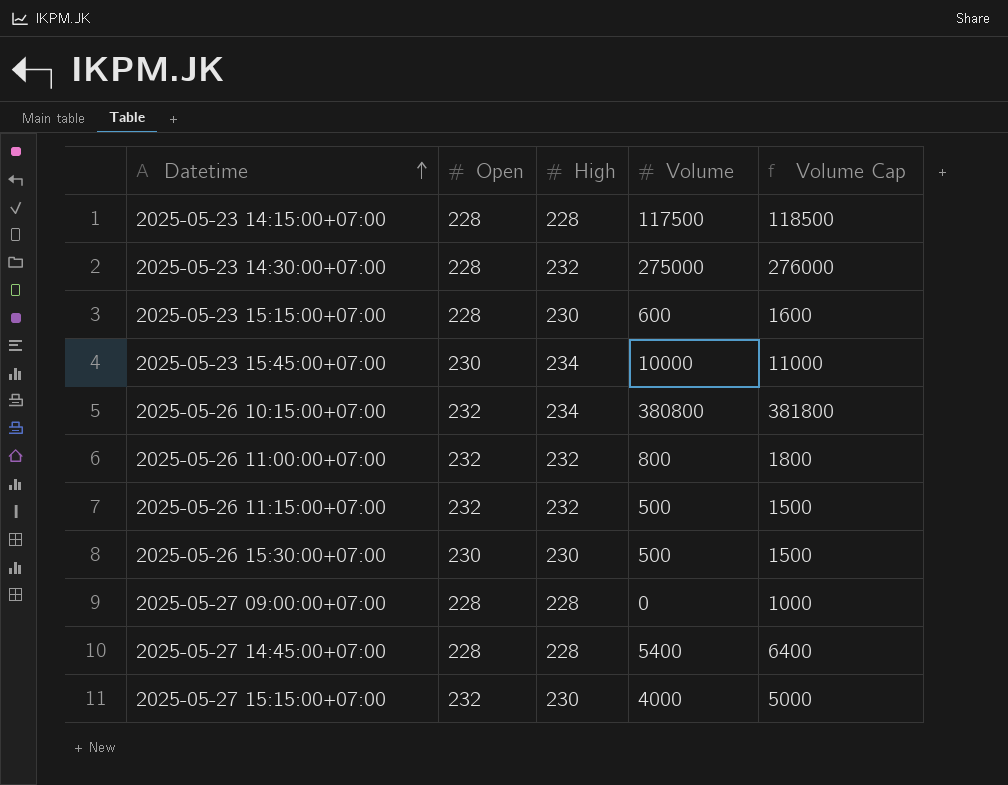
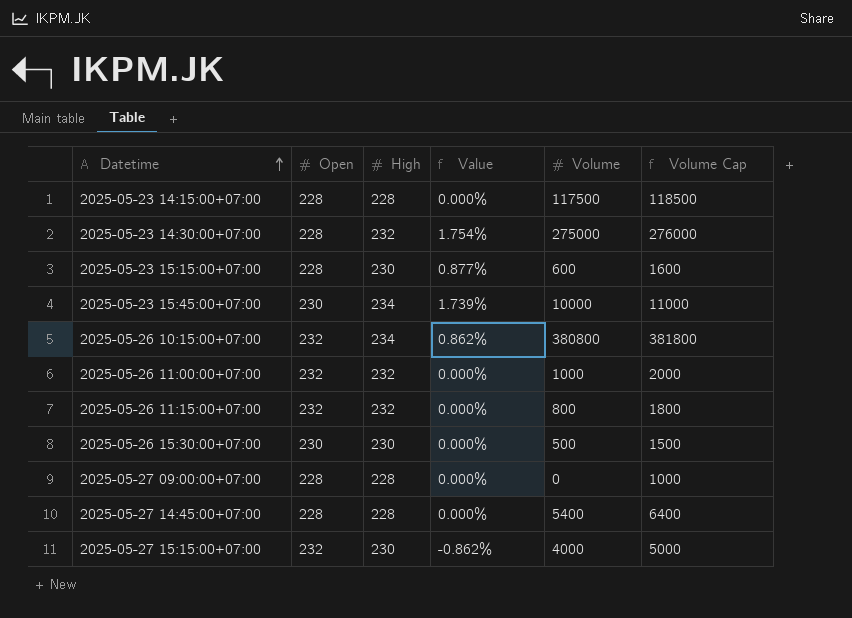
column Value | formula: none -> ([High] - [Open]) / [Open]
2025-05-26 11:00:00+07:00 | Volume: 800 -> 1000
2025-05-26 11:00:00+07:00 | Volume Cap: 1800 -> 2000
2025-05-26 11:15:00+07:00 | Volume: 500 -> 800
2025-05-26 11:15:00+07:00 | Volume Cap: 1500 -> 1800

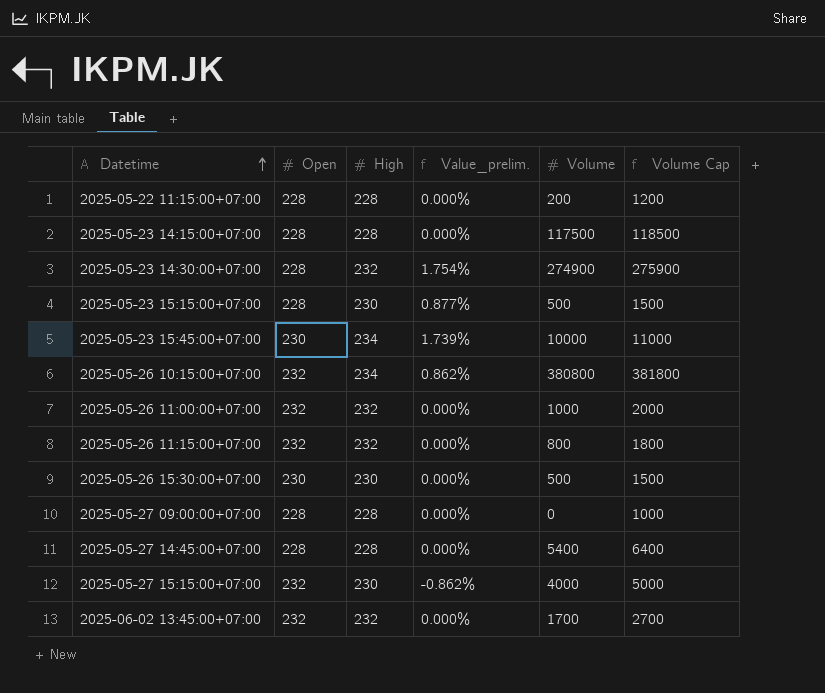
column name: Value -> Value_prelim.
row 2025-05-22 11:15:00+07:00: none -> 228 | 228 | 0.000% | 200 | 1200
2025-05-23 14:30:00+07:00 | Volume: 275000 -> 274900
2025-05-23 14:30:00+07:00 | Volume Cap: 276000 -> 275900
2025-05-23 15:15:00+07:00 | Volume: 600 -> 500
2025-05-23 15:15:00+07:00 | Volume Cap: 1600 -> 1500
row 2025-06-02 13:45:00+07:00: none -> 232 | 232 | 0.000% | 1700 | 2700

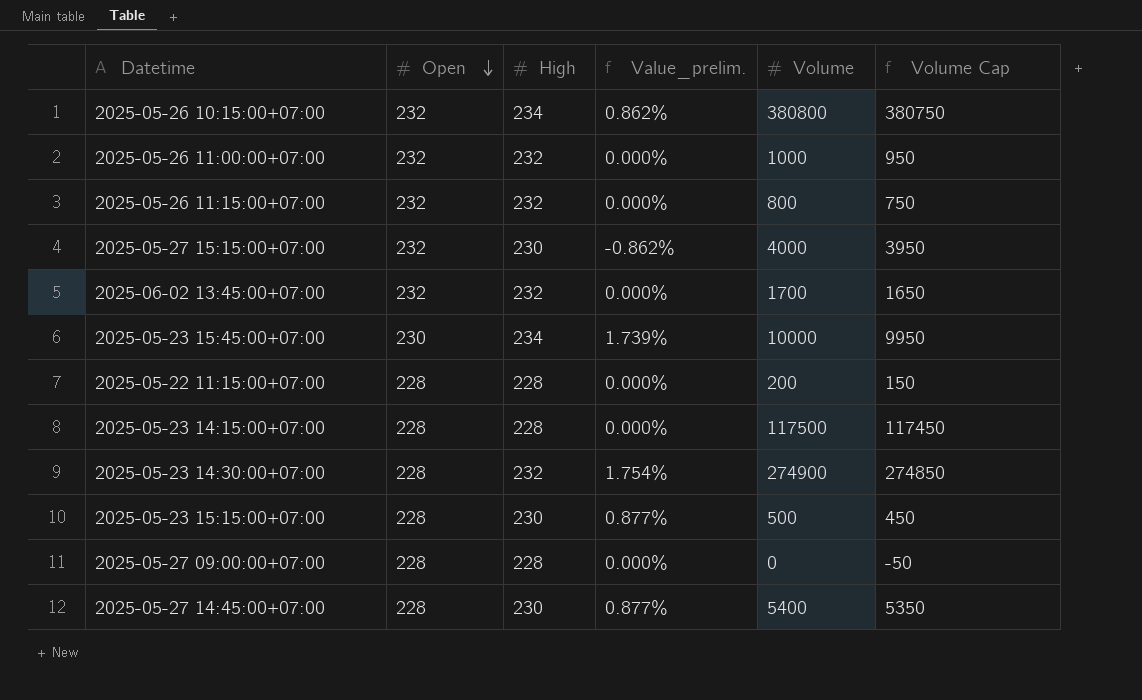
row order: Datetime ascending -> Open descending
column Volume Cap | formula: [Volume] + 1000 -> [Volume] - 50
row 2025-05-26 15:30:00+07:00: 230 | 230 | 0.000% | 500 | 1500 -> none
2025-05-27 14:45:00+07:00 | High: 228 -> 230
2025-05-27 14:45:00+07:00 | Value_prelim.: 0.000% -> 0.877%

